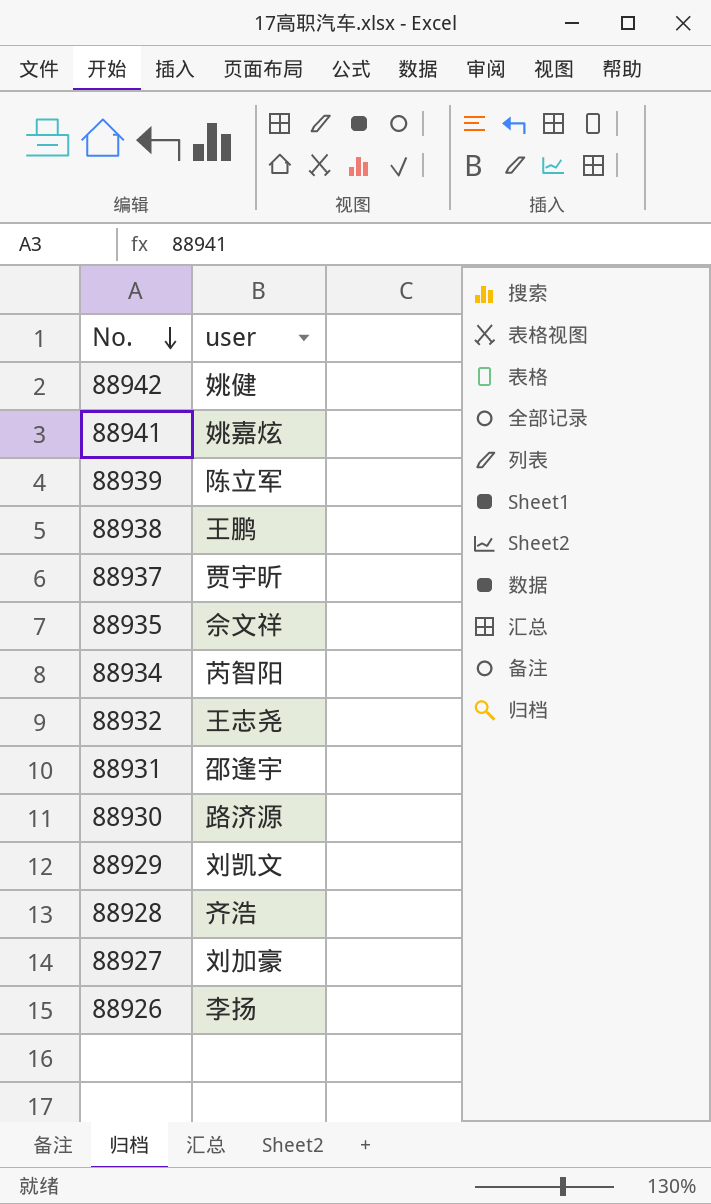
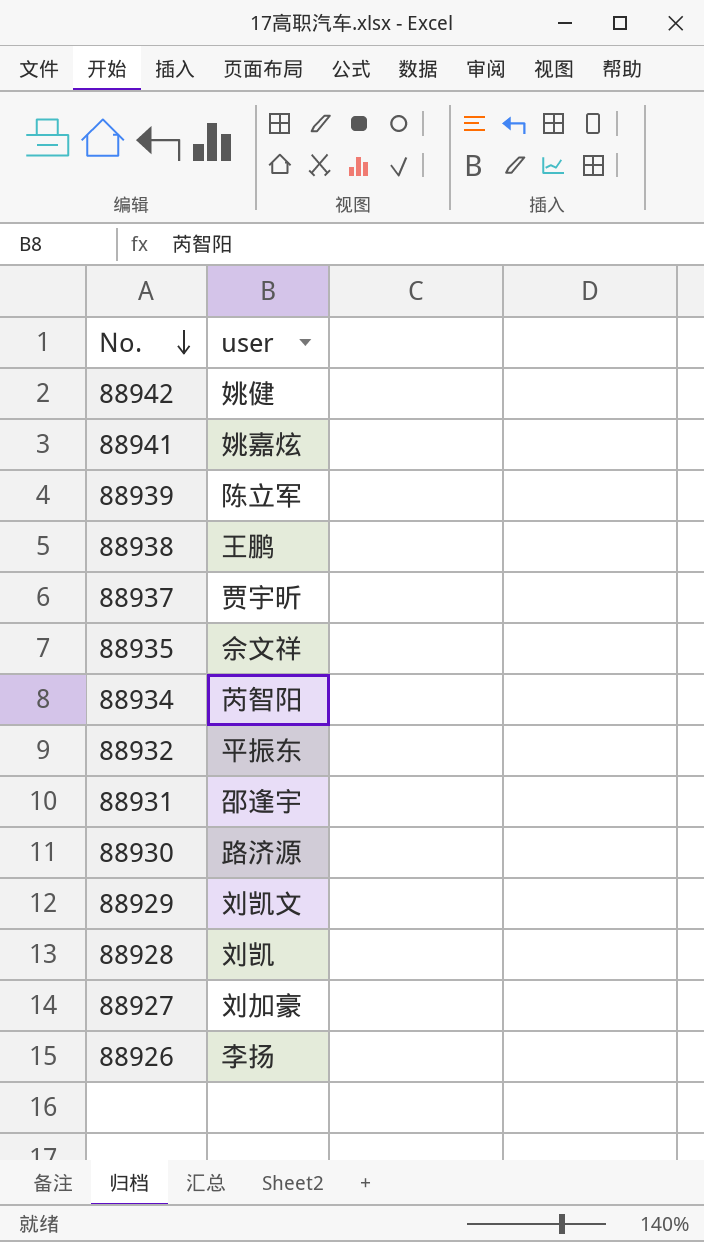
88932 | user: 王志尧 -> 平振东
88928 | user: 齐浩 -> 刘凯

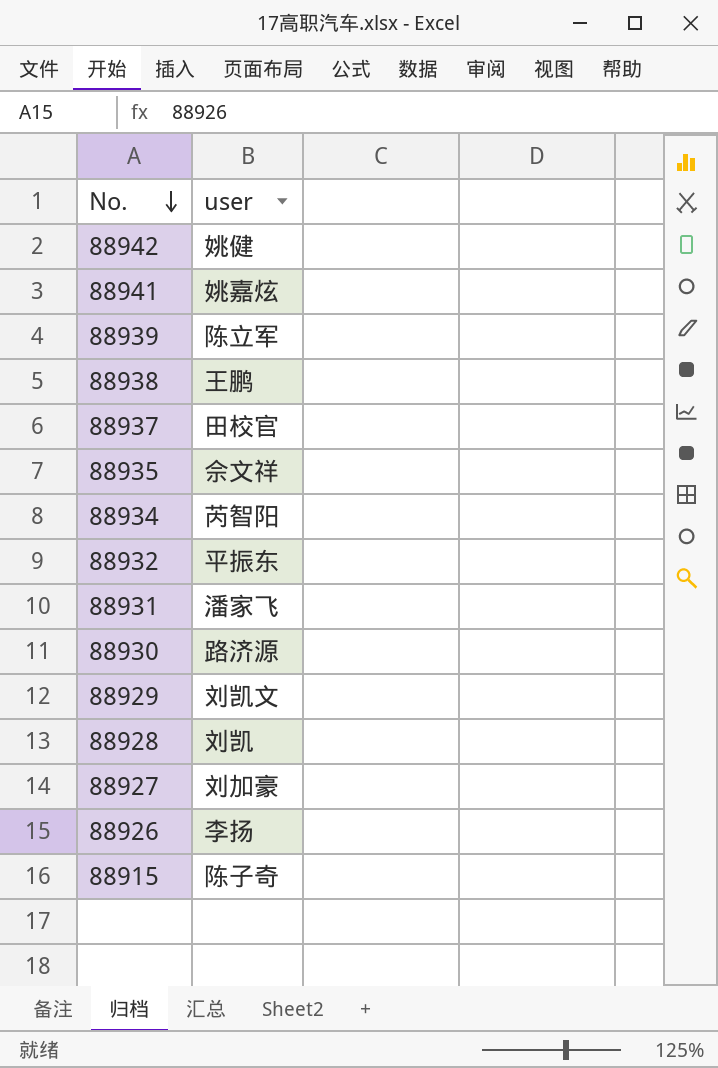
88937 | user: 贾宇昕 -> 田校官
88931 | user: 邵逢宇 -> 潘家飞
row 88915: none -> 陈子奇

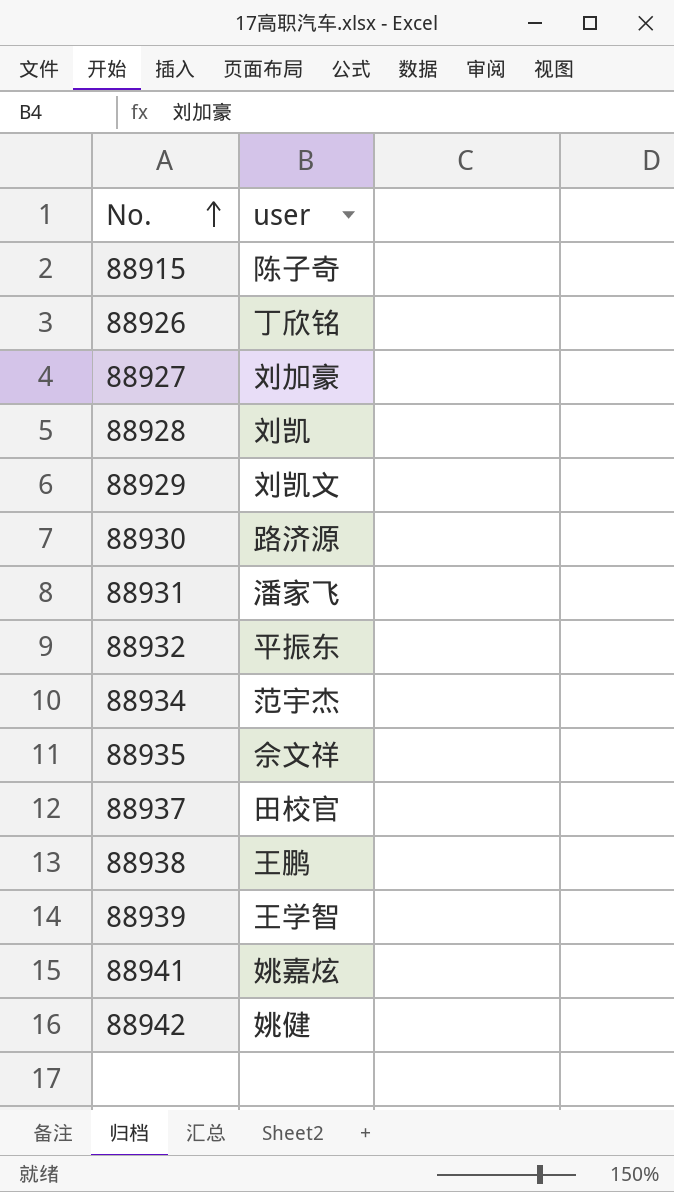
row order: No. descending -> No. ascending
88926 | user: 李扬 -> 丁欣铭
88934 | user: 芮智阳 -> 范宇杰
88939 | user: 陈立军 -> 王学智

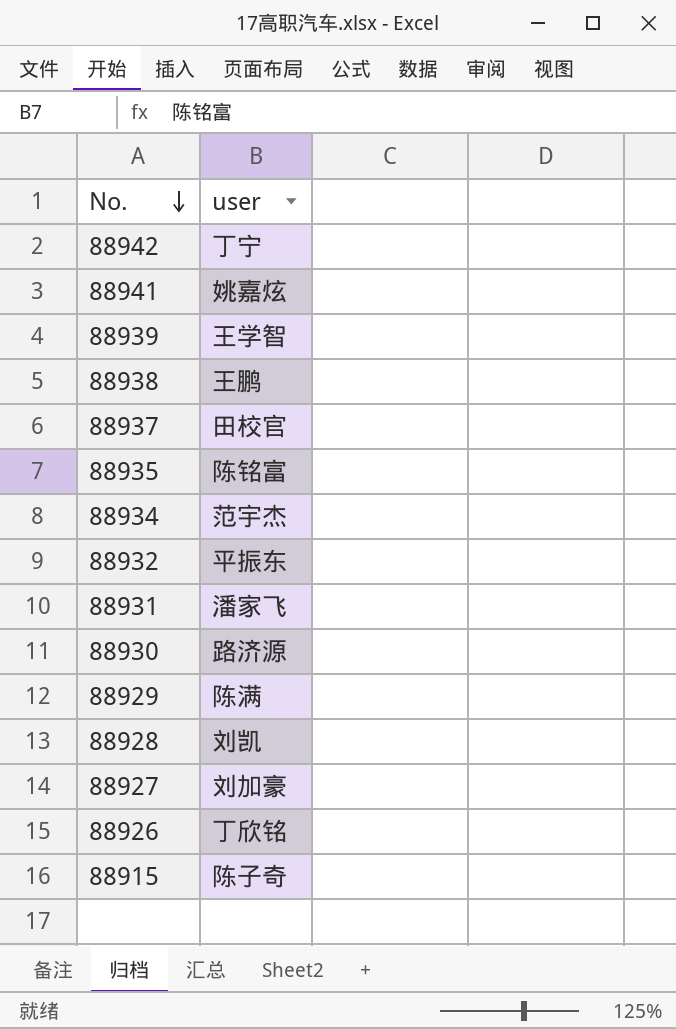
row order: No. ascending -> No. descending
88942 | user: 姚健 -> 丁宁
88935 | user: 佘文祥 -> 陈铭富
88929 | user: 刘凯文 -> 陈满

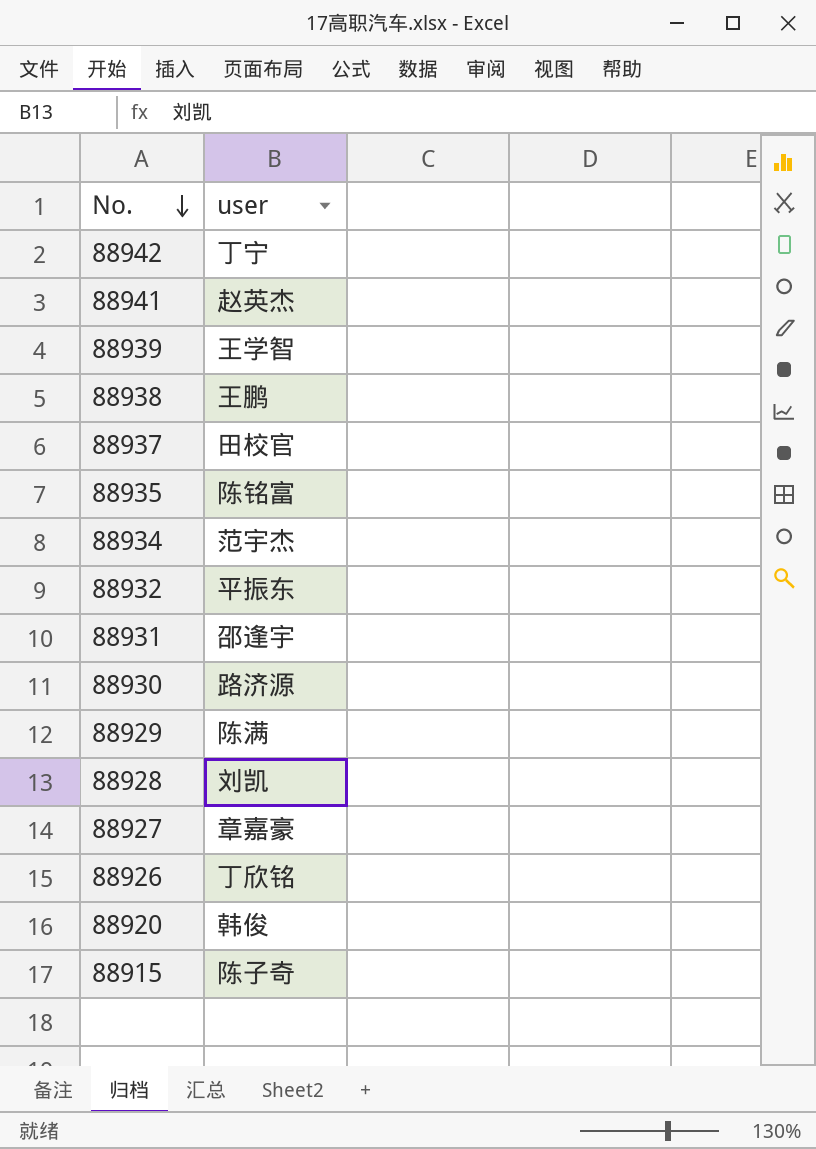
88941 | user: 姚嘉炫 -> 赵英杰
88931 | user: 潘家飞 -> 邵逢宇
88927 | user: 刘加豪 -> 章嘉豪
row 88920: none -> 韩俊

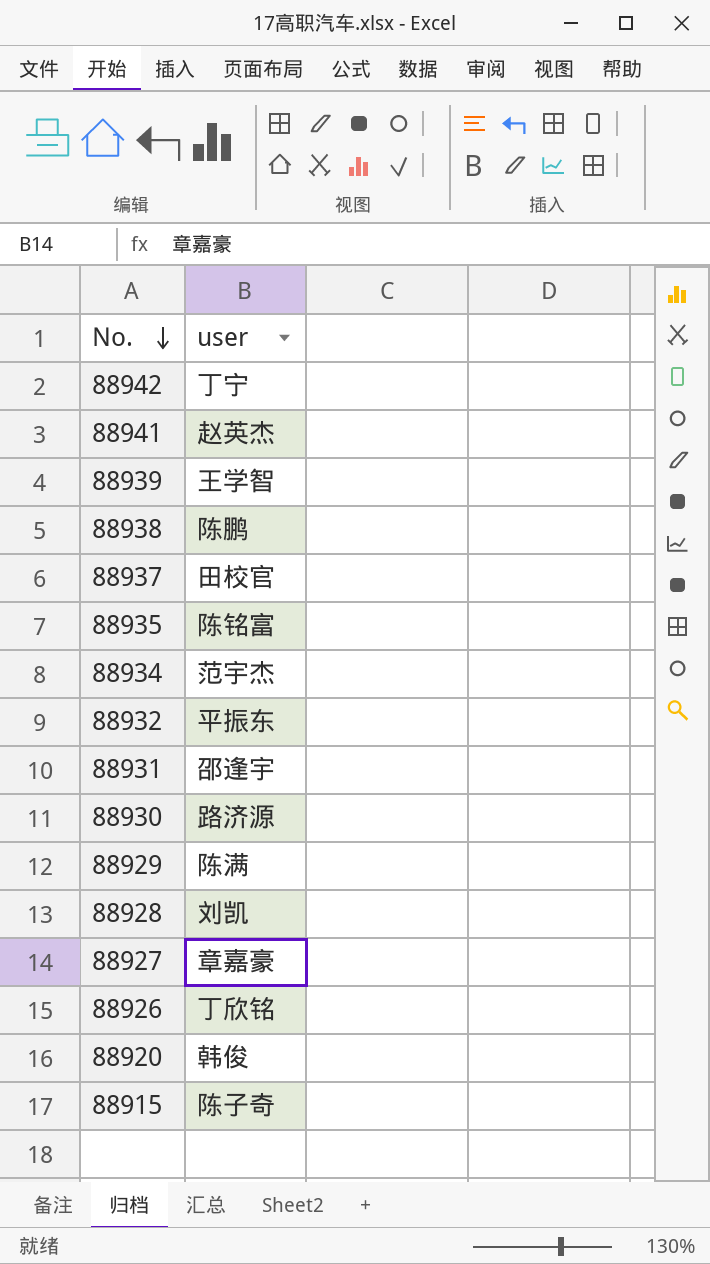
88938 | user: 王鹏 -> 陈鹏

